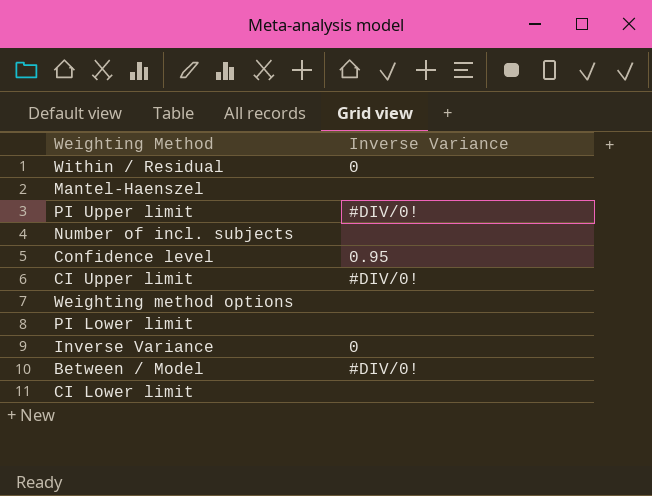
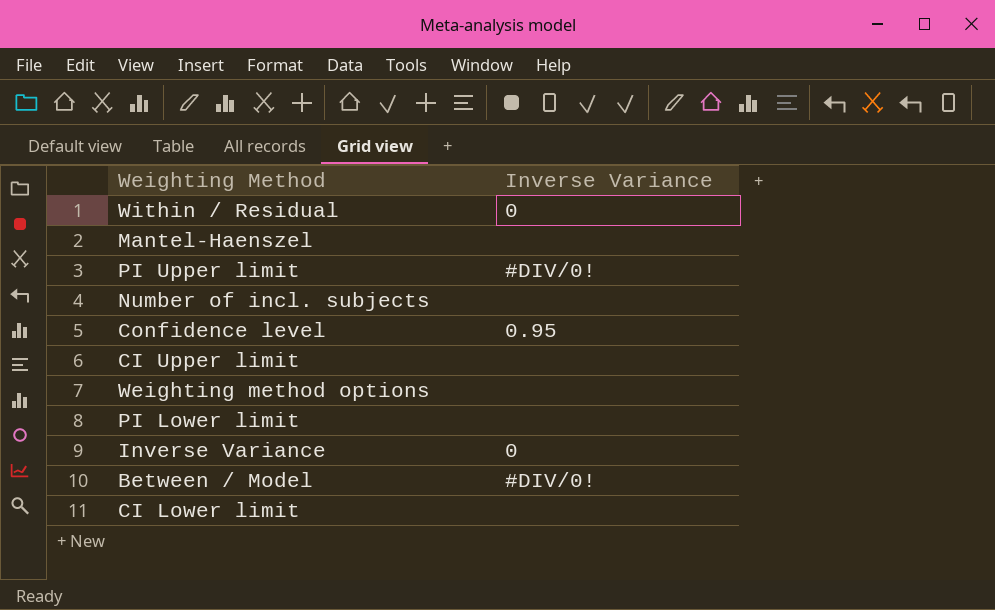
CI Upper limit | Inverse Variance: #DIV/0! -> none

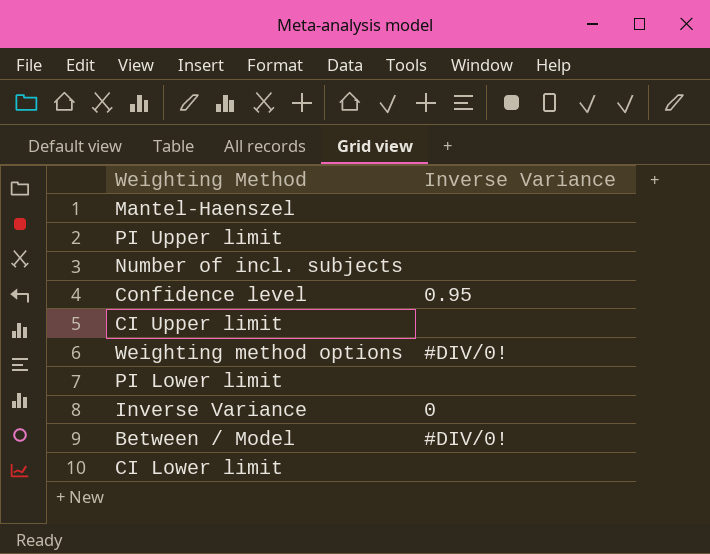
row Within / Residual: 0 -> none
PI Upper limit | Inverse Variance: #DIV/0! -> none
Weighting method options | Inverse Variance: none -> #DIV/0!

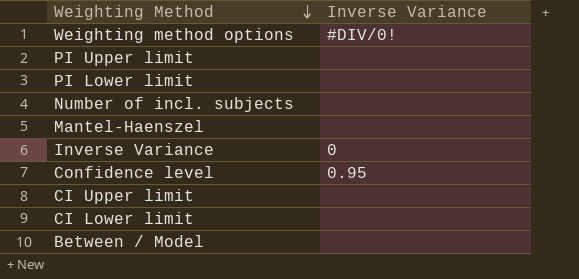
row order: none -> Weighting Method descending
Between / Model | Inverse Variance: #DIV/0! -> none

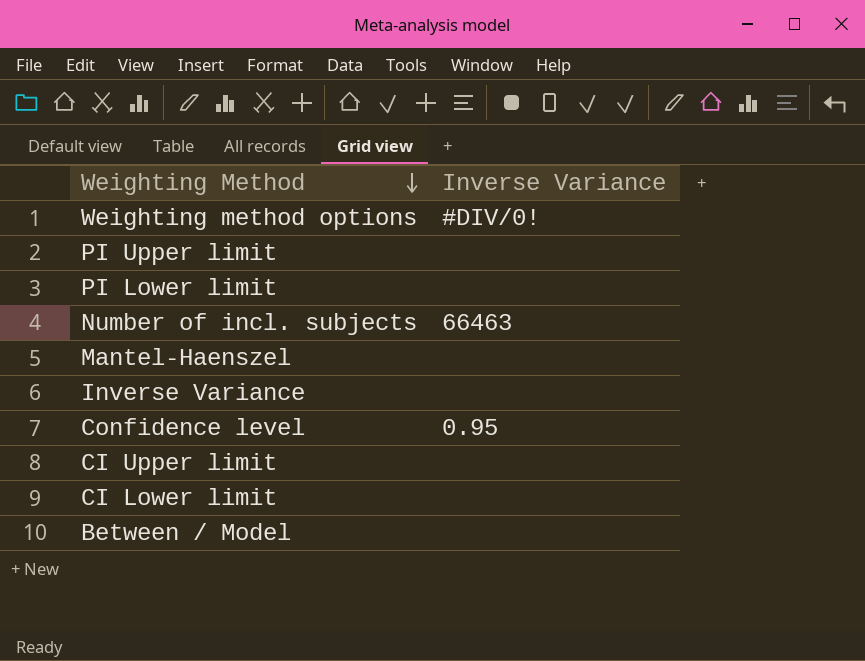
Number of incl. subjects | Inverse Variance: none -> 66463
Inverse Variance | Inverse Variance: 0 -> none

